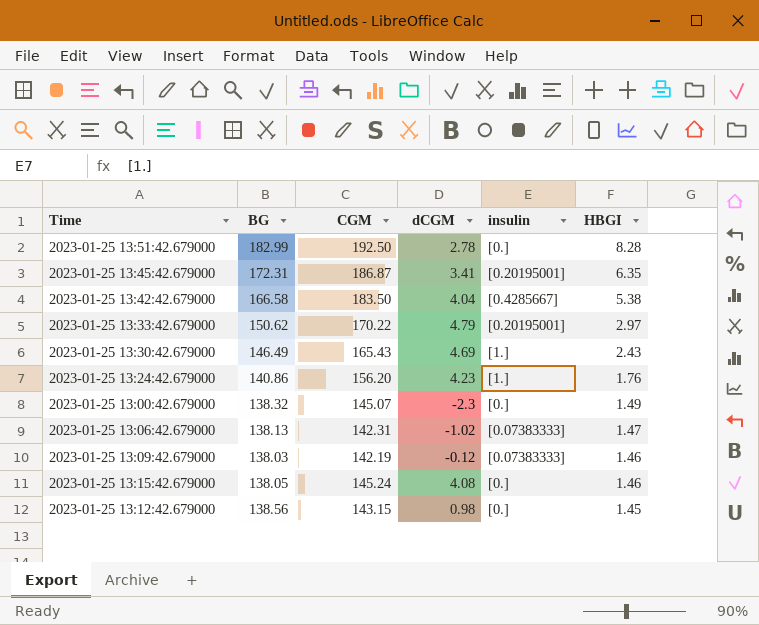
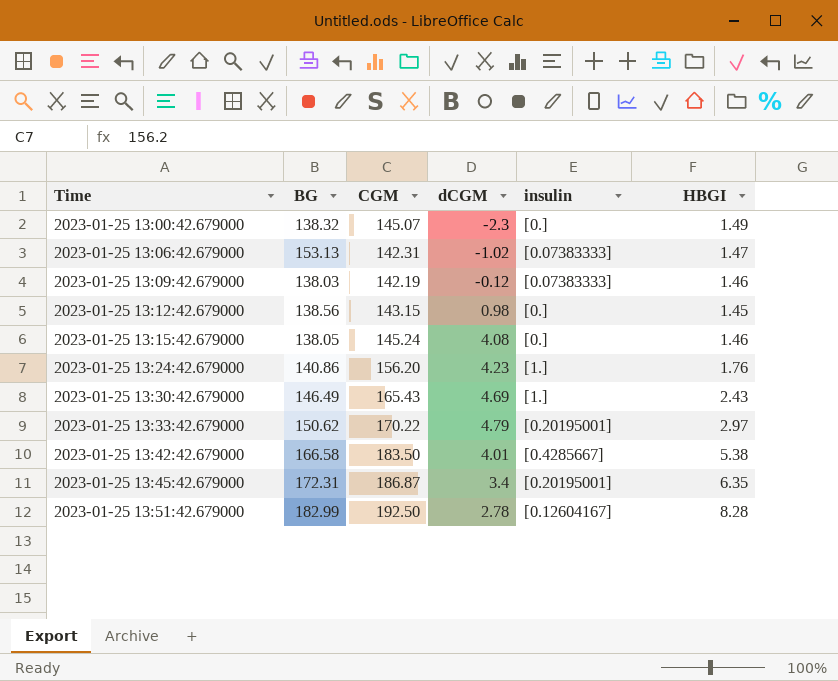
row order: HBGI descending -> Time ascending
2023-01-25 13:06:42.679000 | BG: 138.13 -> 153.13
2023-01-25 13:42:42.679000 | dCGM: 4.04 -> 4.01
2023-01-25 13:45:42.679000 | dCGM: 3.41 -> 3.4
2023-01-25 13:51:42.679000 | insulin: [0.] -> [0.12604167]

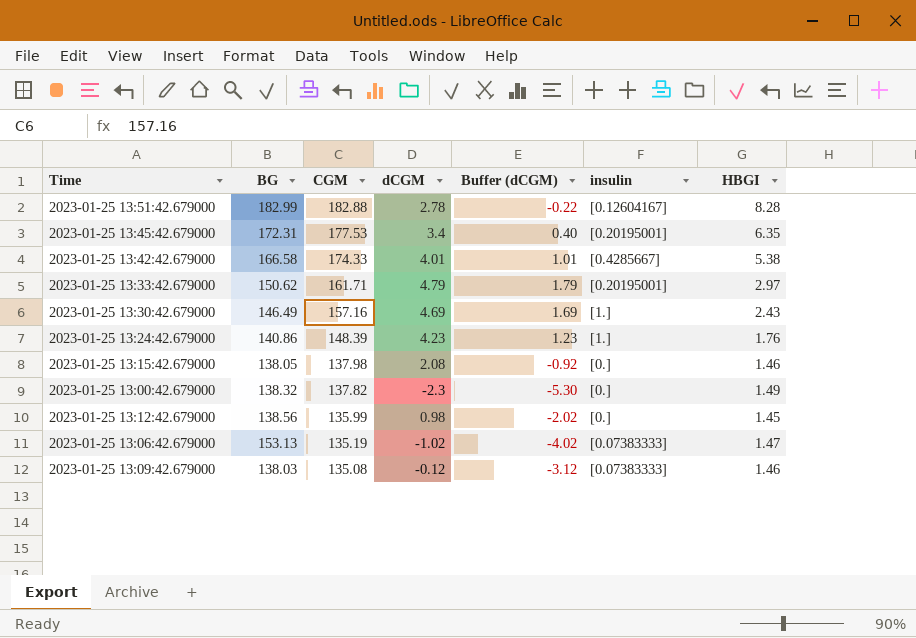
row order: Time ascending -> CGM descending
column Buffer (dCGM) | formula: none -> [dCGM] - 3
2023-01-25 13:51:42.679000 | CGM: 192.50 -> 182.88
2023-01-25 13:45:42.679000 | CGM: 186.87 -> 177.53
2023-01-25 13:42:42.679000 | CGM: 183.50 -> 174.33
2023-01-25 13:33:42.679000 | CGM: 170.22 -> 161.71
2023-01-25 13:30:42.679000 | CGM: 165.43 -> 157.16
2023-01-25 13:24:42.679000 | CGM: 156.20 -> 148.39
2023-01-25 13:15:42.679000 | CGM: 145.24 -> 137.98
2023-01-25 13:15:42.679000 | dCGM: 4.08 -> 2.08
2023-01-25 13:00:42.679000 | CGM: 145.07 -> 137.82
2023-01-25 13:12:42.679000 | CGM: 143.15 -> 135.99
2023-01-25 13:06:42.679000 | CGM: 142.31 -> 135.19
2023-01-25 13:09:42.679000 | CGM: 142.19 -> 135.08

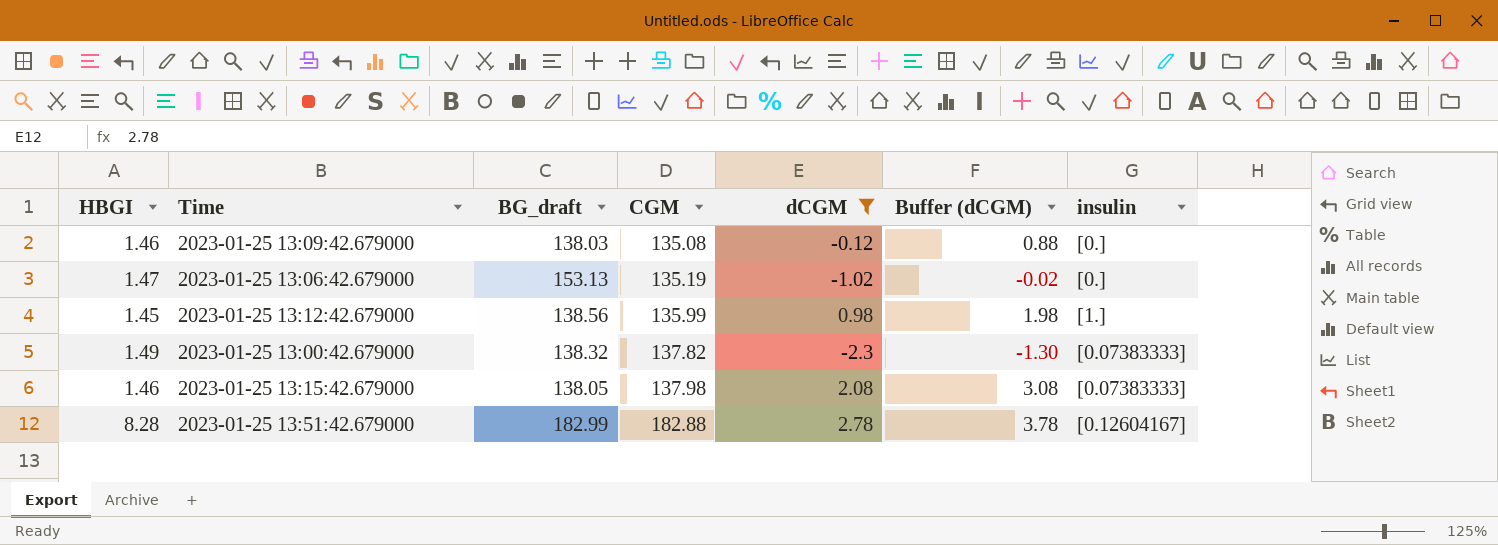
filter: none -> dCGM <= 2.78
row order: CGM descending -> CGM ascending
column HBGI | position: 7 -> 1
column name: BG -> BG_draft
column Buffer (dCGM) | formula: [dCGM] - 3 -> [dCGM] + 1
2023-01-25 13:09:42.679000 | insulin: [0.07383333] -> [0.]
2023-01-25 13:06:42.679000 | insulin: [0.07383333] -> [0.]
2023-01-25 13:12:42.679000 | insulin: [0.] -> [1.]
2023-01-25 13:00:42.679000 | insulin: [0.] -> [0.07383333]
2023-01-25 13:15:42.679000 | insulin: [0.] -> [0.07383333]

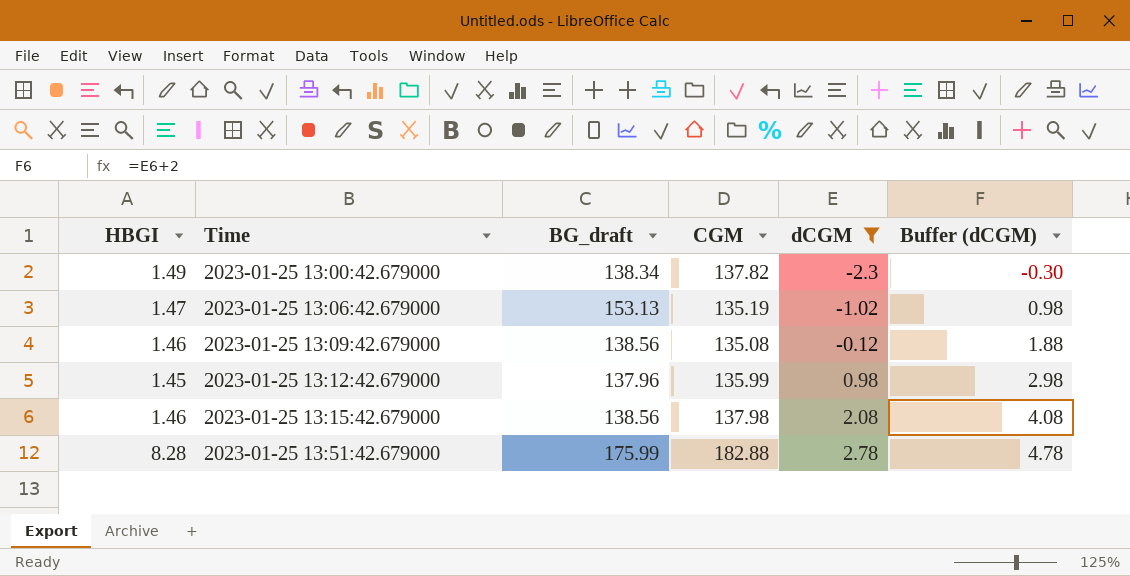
row order: CGM ascending -> Time ascending
column insulin | position: 7 -> none
column Buffer (dCGM) | formula: [dCGM] + 1 -> [dCGM] + 2
2023-01-25 13:00:42.679000 | BG_draft: 138.32 -> 138.34
2023-01-25 13:09:42.679000 | BG_draft: 138.03 -> 138.56
2023-01-25 13:12:42.679000 | BG_draft: 138.56 -> 137.96
2023-01-25 13:15:42.679000 | BG_draft: 138.05 -> 138.56
2023-01-25 13:51:42.679000 | BG_draft: 182.99 -> 175.99

